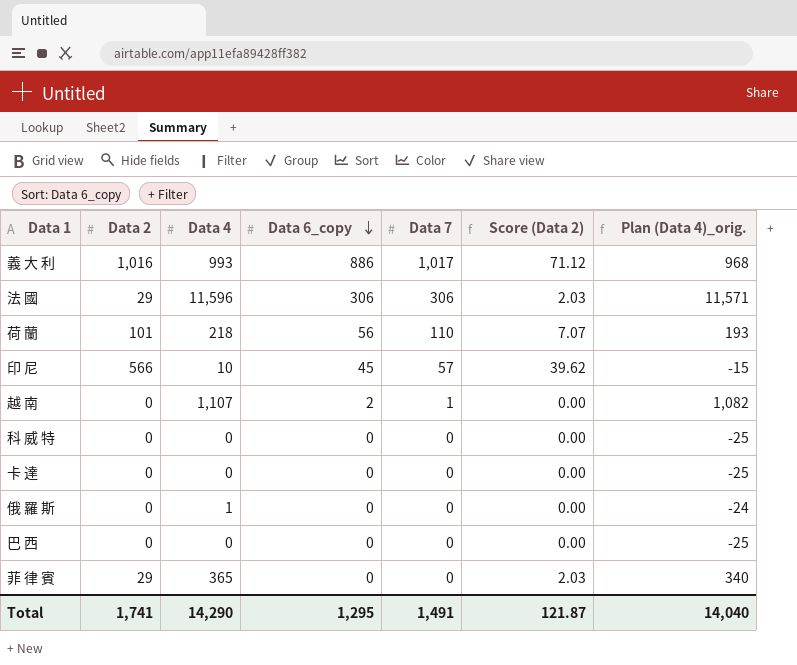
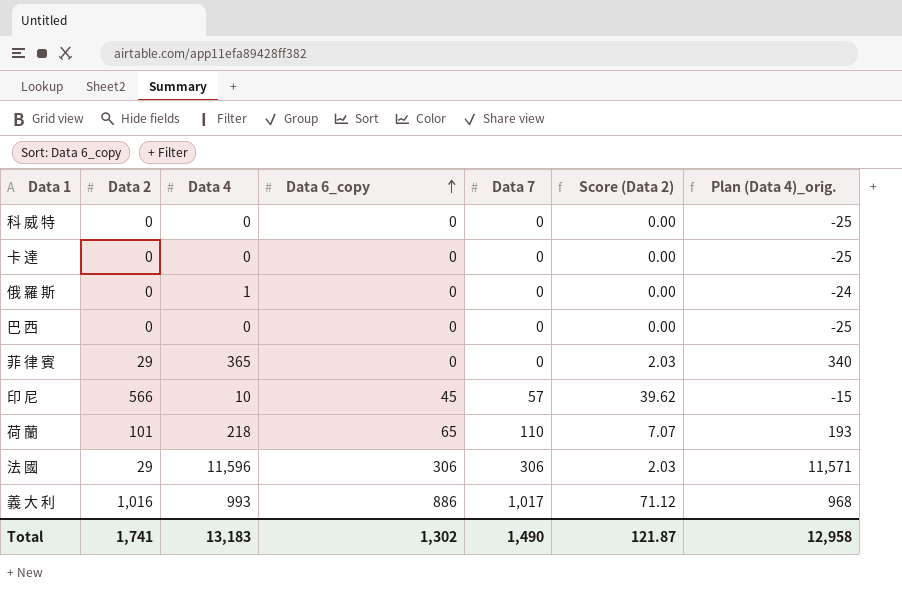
row order: Data 6_copy descending -> Data 6_copy ascending
row 越 南: 0 | 1,107 | 2 | 1 | 0.00 | 1,082 -> none
荷 蘭 | Data 6_copy: 56 -> 65
Total | Data 4: 14,290 -> 13,183
Total | Data 6_copy: 1,295 -> 1,302
Total | Data 7: 1,491 -> 1,490
Total | Plan (Data 4)_orig.: 14,040 -> 12,958

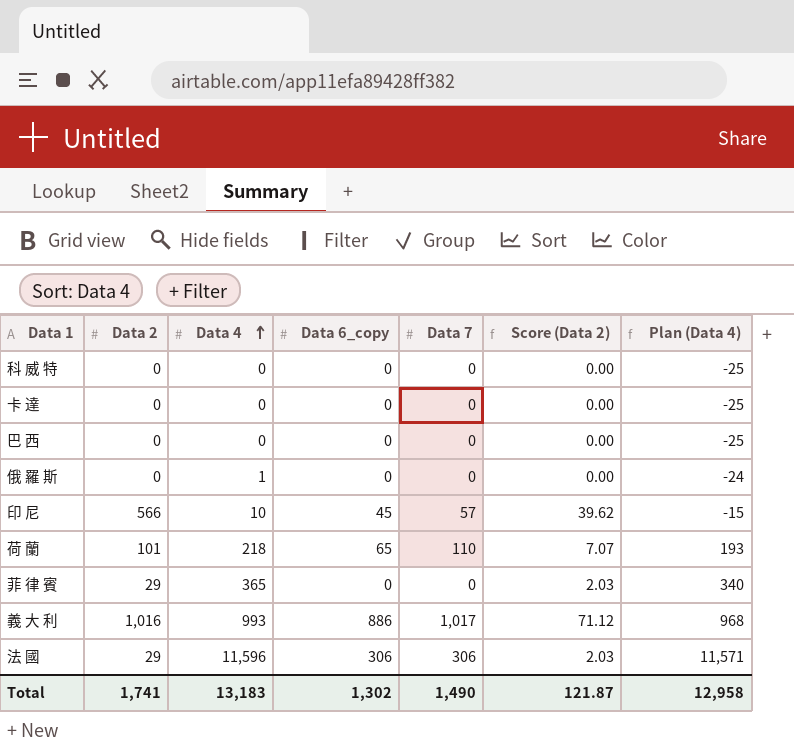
row order: Data 6_copy ascending -> Data 4 ascending
column name: Plan (Data 4)_orig. -> Plan (Data 4)

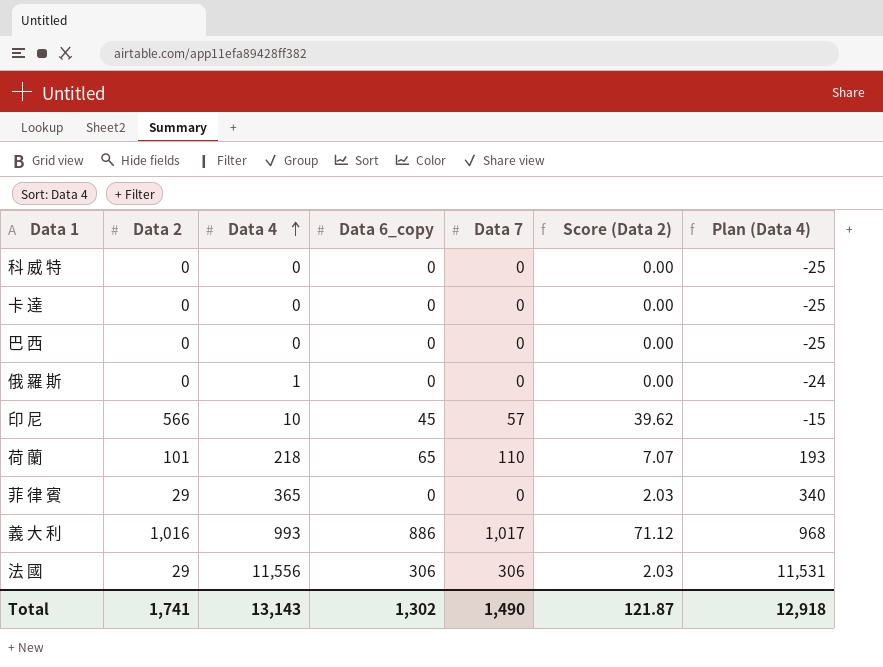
法 國 | Data 4: 11,596 -> 11,556
法 國 | Plan (Data 4): 11,571 -> 11,531
Total | Data 4: 13,183 -> 13,143
Total | Plan (Data 4): 12,958 -> 12,918

